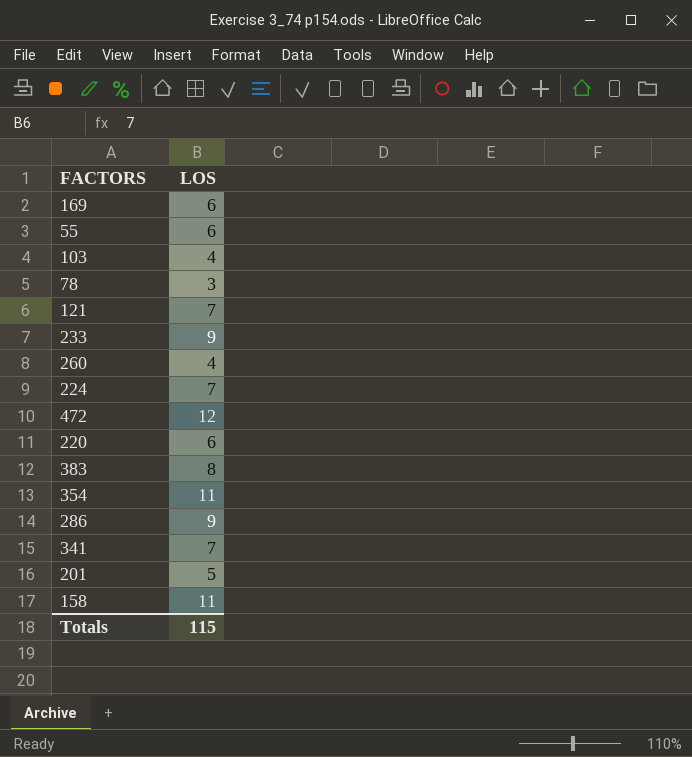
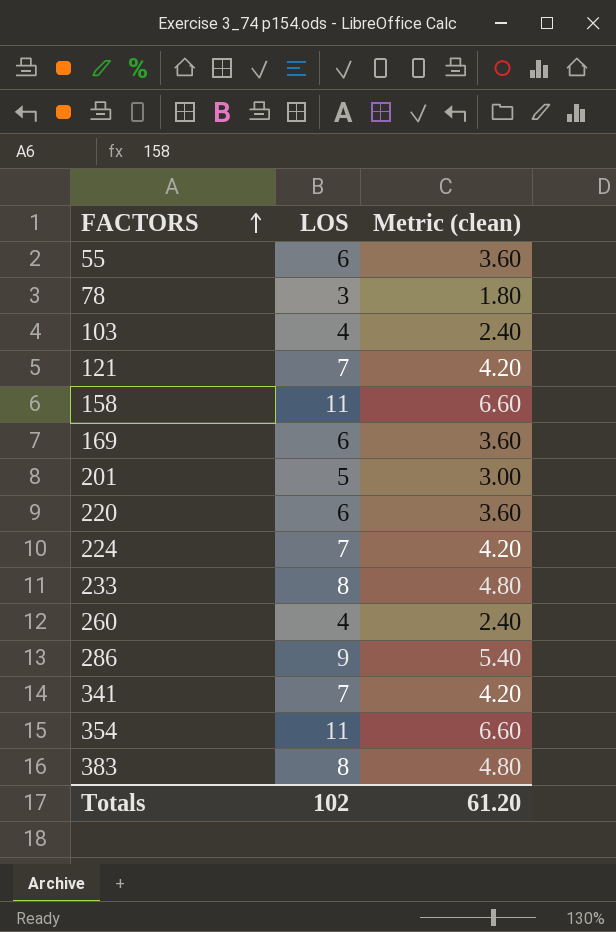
row order: none -> FACTORS ascending
column Metric (clean) | formula: none -> [LOS] * 0.6
row 472: 12 -> none
233 | LOS: 9 -> 8
Totals | LOS: 115 -> 102

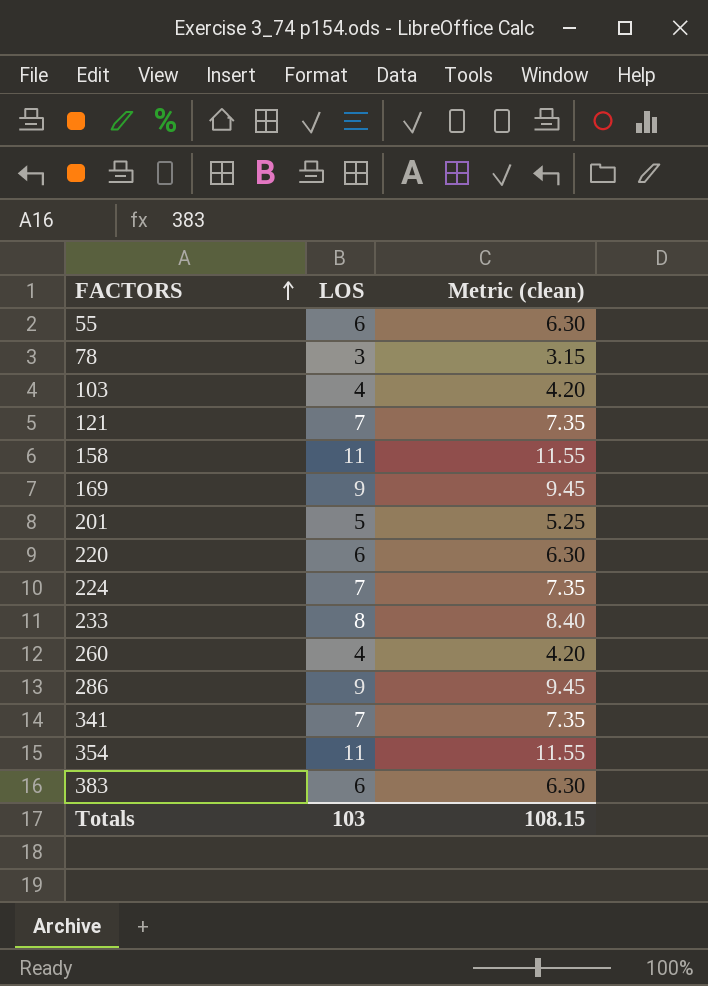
column Metric (clean) | formula: [LOS] * 0.6 -> [LOS] * 1.05
169 | LOS: 6 -> 9
383 | LOS: 8 -> 6
Totals | LOS: 102 -> 103
Totals | Metric (clean): 61.20 -> 108.15

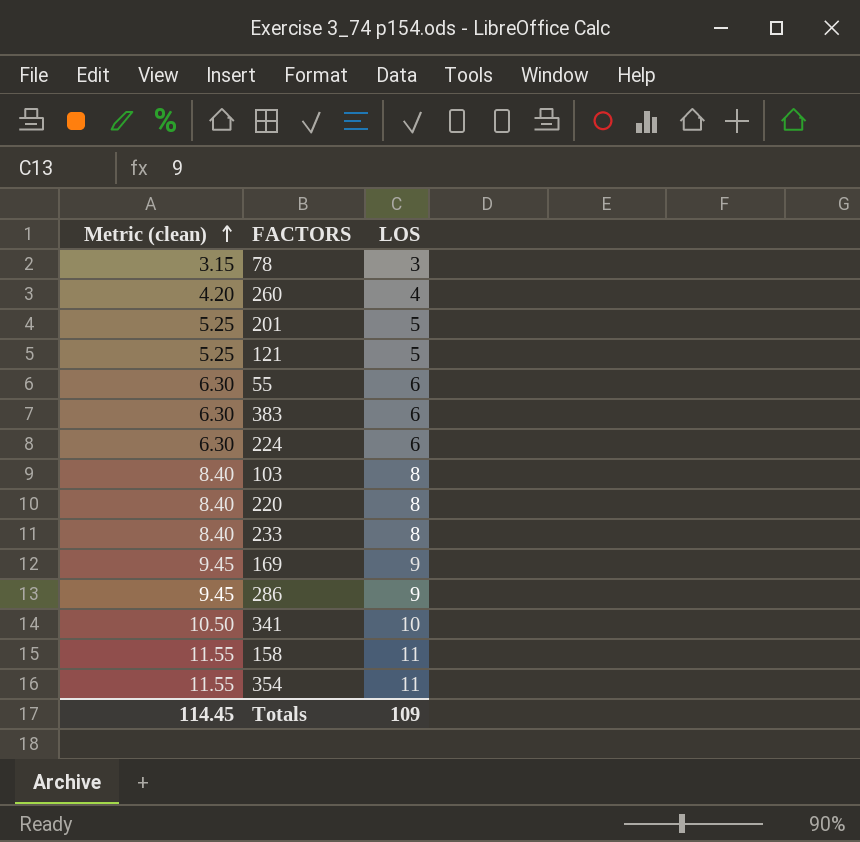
row order: FACTORS ascending -> Metric (clean) ascending
column Metric (clean) | position: 3 -> 1
121 | Metric (clean): 7.35 -> 5.25
121 | LOS: 7 -> 5
224 | Metric (clean): 7.35 -> 6.30
224 | LOS: 7 -> 6
103 | Metric (clean): 4.20 -> 8.40
103 | LOS: 4 -> 8
220 | Metric (clean): 6.30 -> 8.40
220 | LOS: 6 -> 8
341 | Metric (clean): 7.35 -> 10.50
341 | LOS: 7 -> 10
Totals | Metric (clean): 108.15 -> 114.45
Totals | LOS: 103 -> 109

